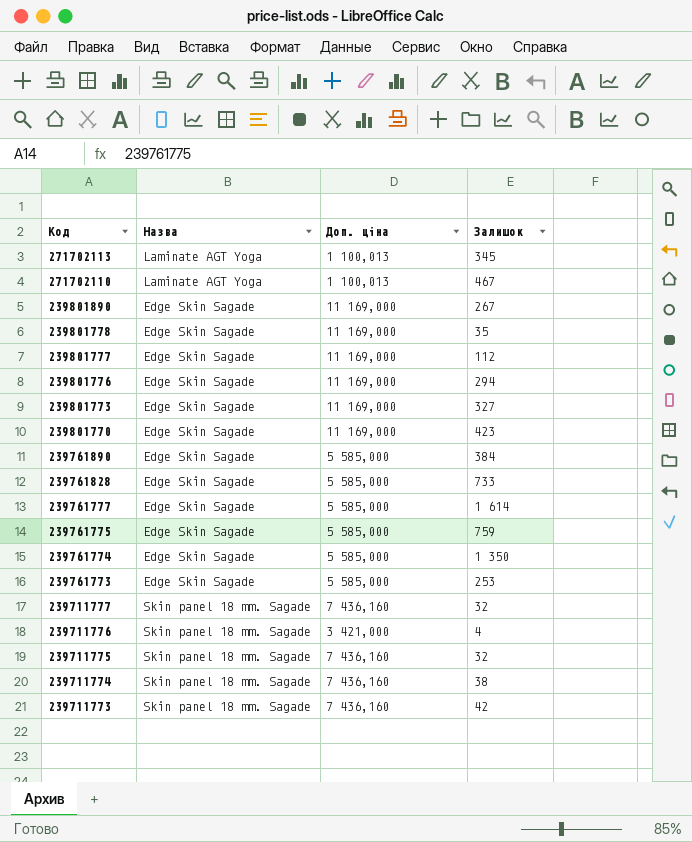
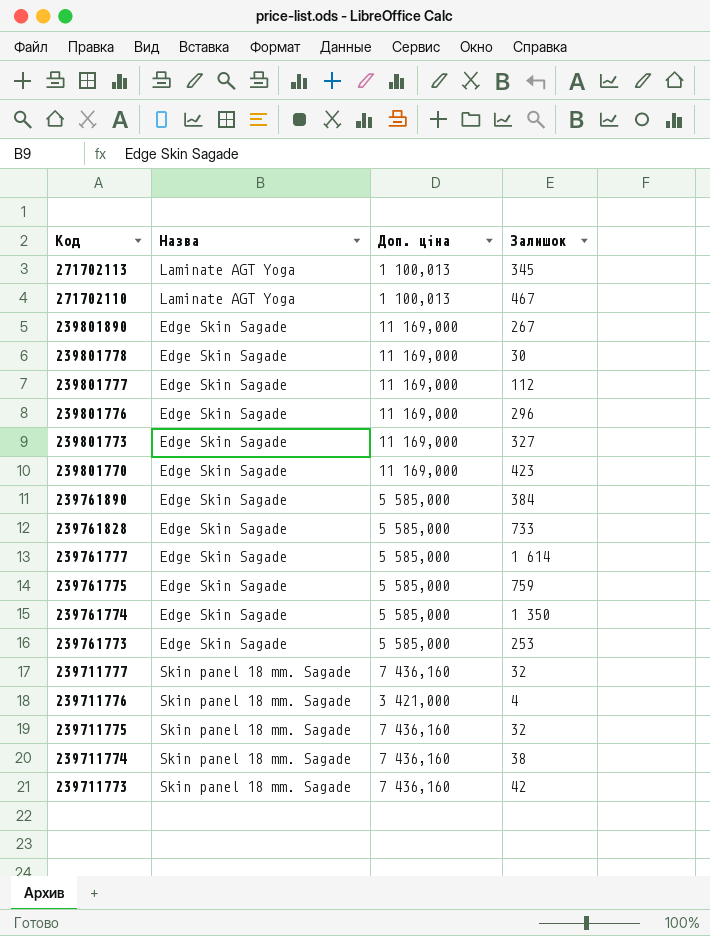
239801778 | Залишок: 35 -> 30
239801776 | Залишок: 294 -> 296

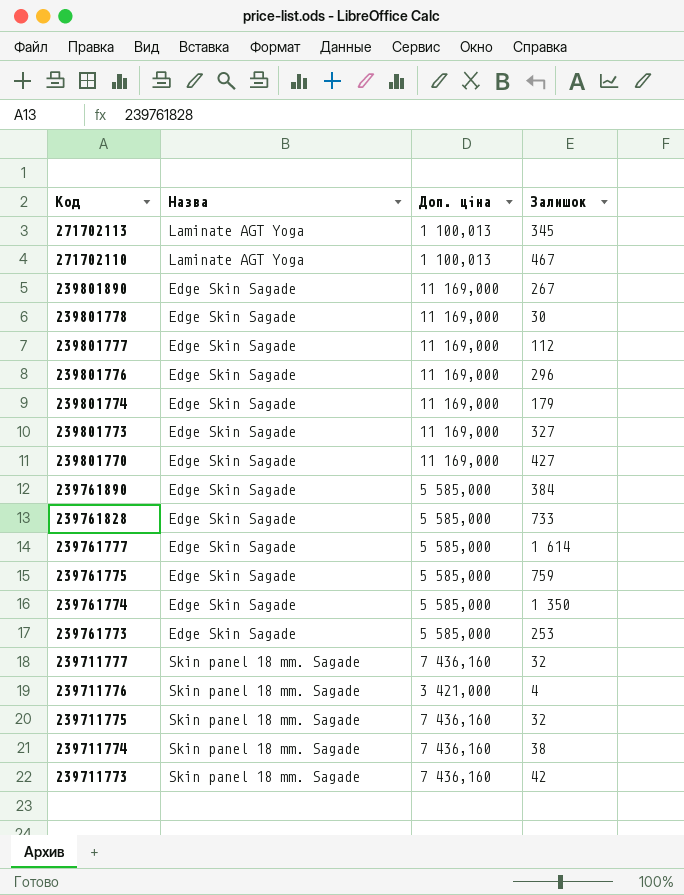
row 239801774: none -> Edge Skin Sagade | 11 169,000 | 179
239801770 | Залишок: 423 -> 427

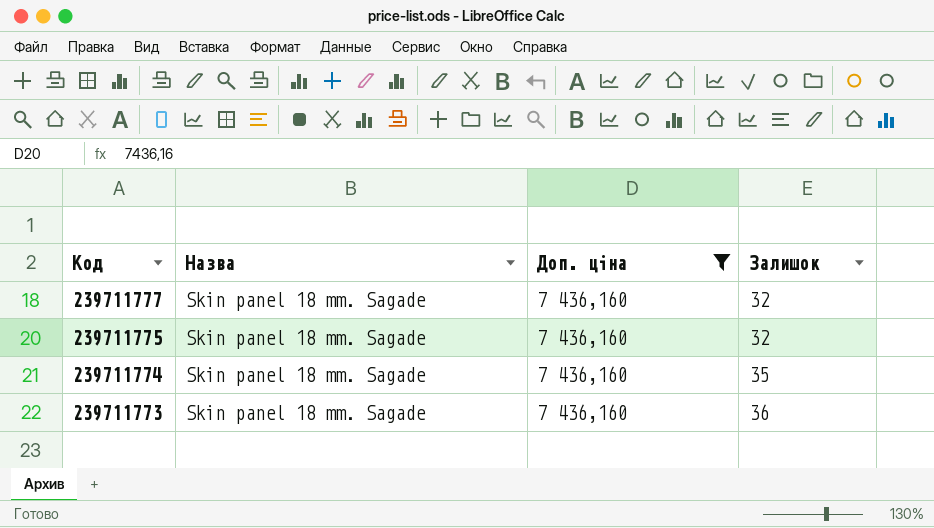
filter: none -> Доп. ціна = 7 436,160
239711774 | Залишок: 38 -> 35
239711773 | Залишок: 42 -> 36

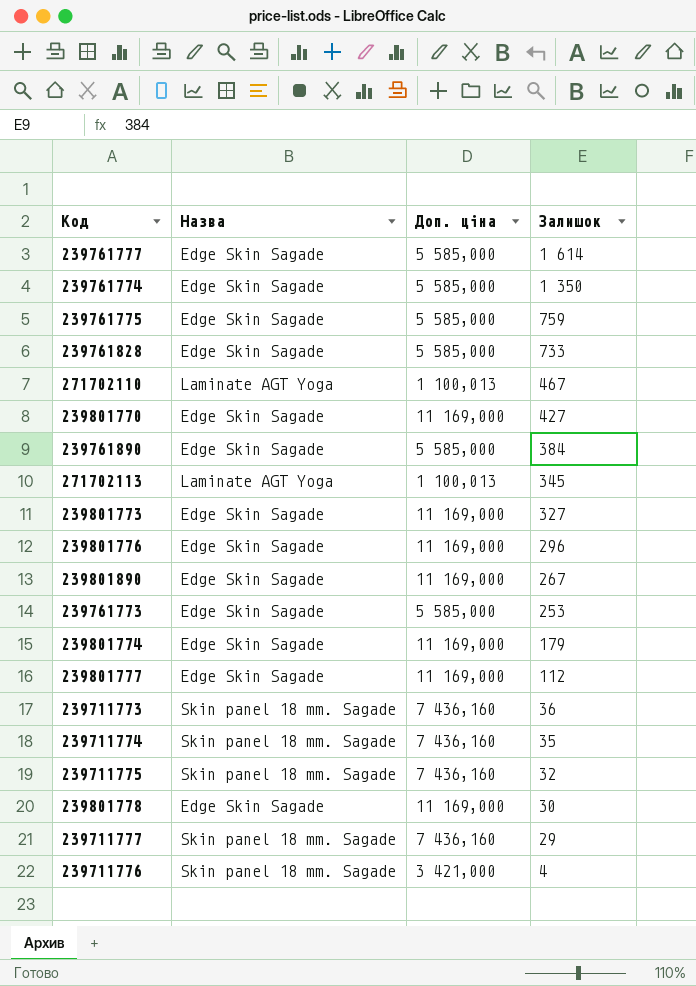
filter: Доп. ціна = 7 436,160 -> none
row order: Код descending -> Залишок descending
239711777 | Залишок: 32 -> 29

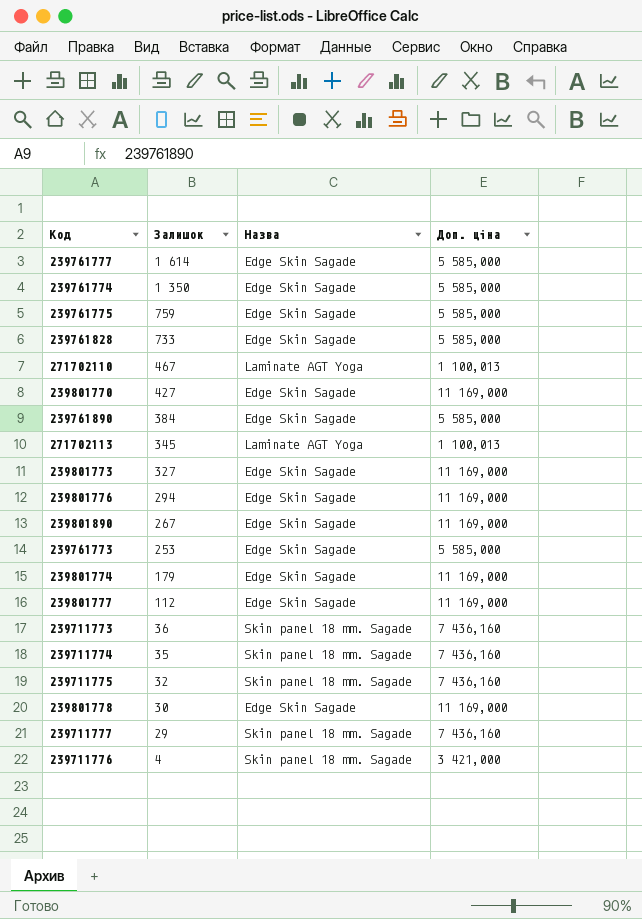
column Залишок | position: 4 -> 2
239801776 | Залишок: 296 -> 294

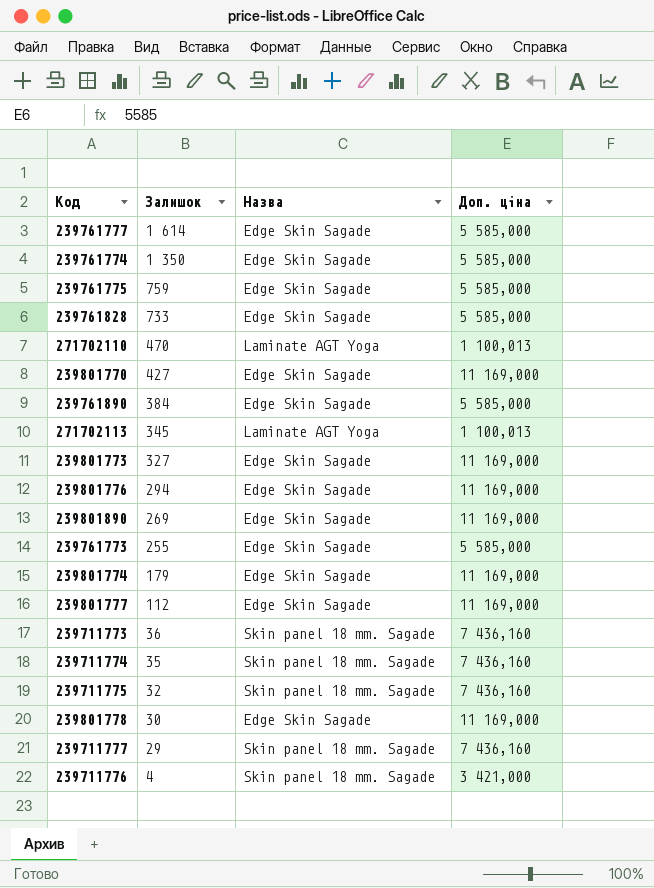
271702110 | Залишок: 467 -> 470
239801890 | Залишок: 267 -> 269
239761773 | Залишок: 253 -> 255

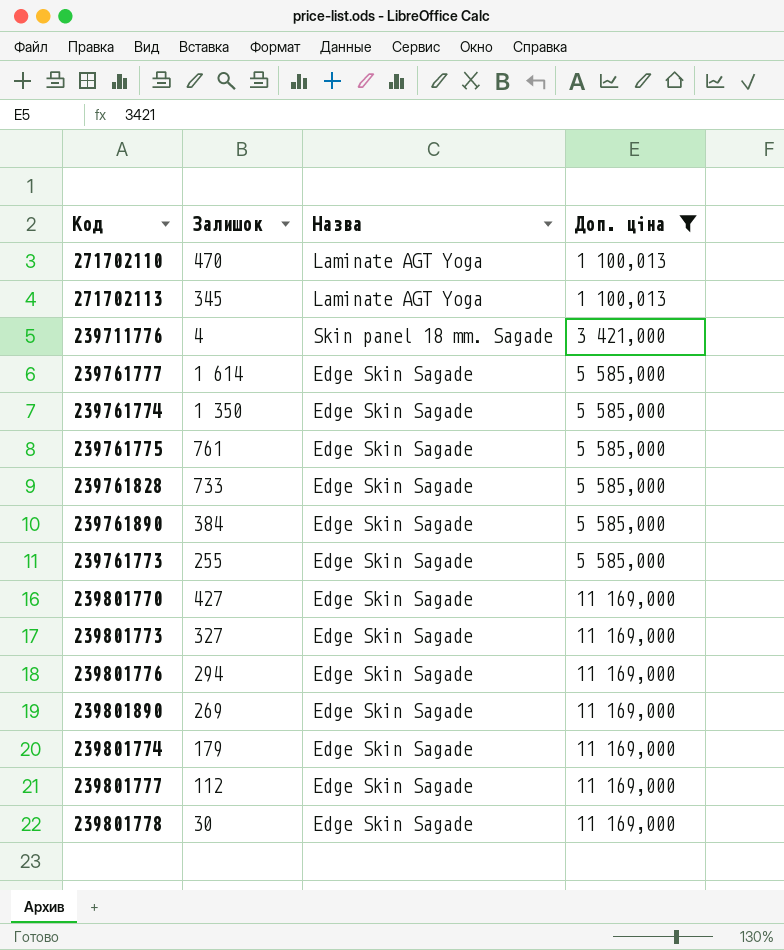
filter: none -> Доп. ціна != 7 436,160
row order: Залишок descending -> Доп. ціна ascending
239761775 | Залишок: 759 -> 761

